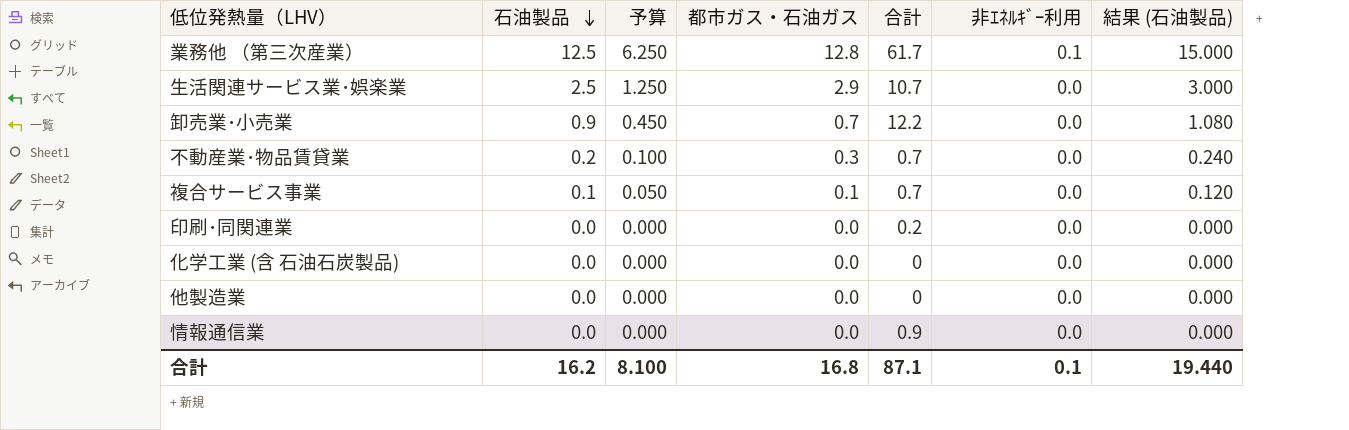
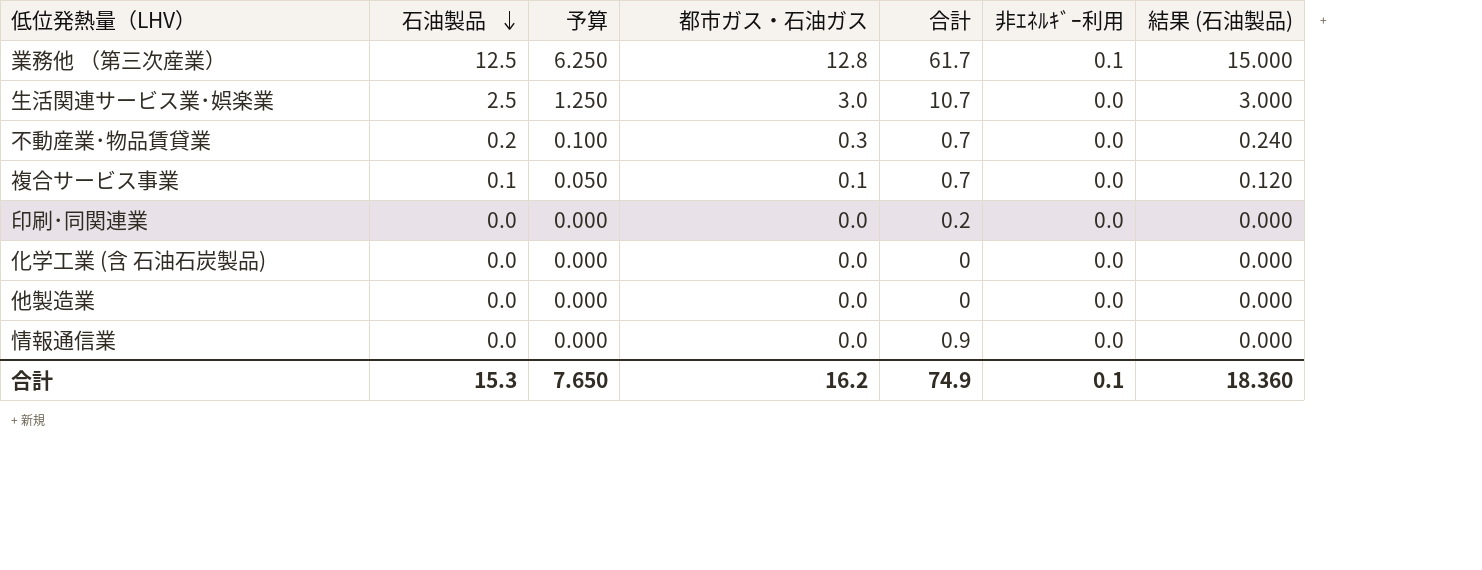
row 卸売業･小売業: 0.9 | 0.450 | 0.7 | 12.2 | 0.0 | 1.080 -> none
生活関連サービス業･娯楽業 | 都市ガス・石油ガス: 2.9 -> 3.0
合計 | 石油製品: 16.2 -> 15.3
合計 | 予算: 8.100 -> 7.650
合計 | 都市ガス・石油ガス: 16.8 -> 16.2
合計 | 合計: 87.1 -> 74.9
合計 | 結果 (石油製品): 19.440 -> 18.360

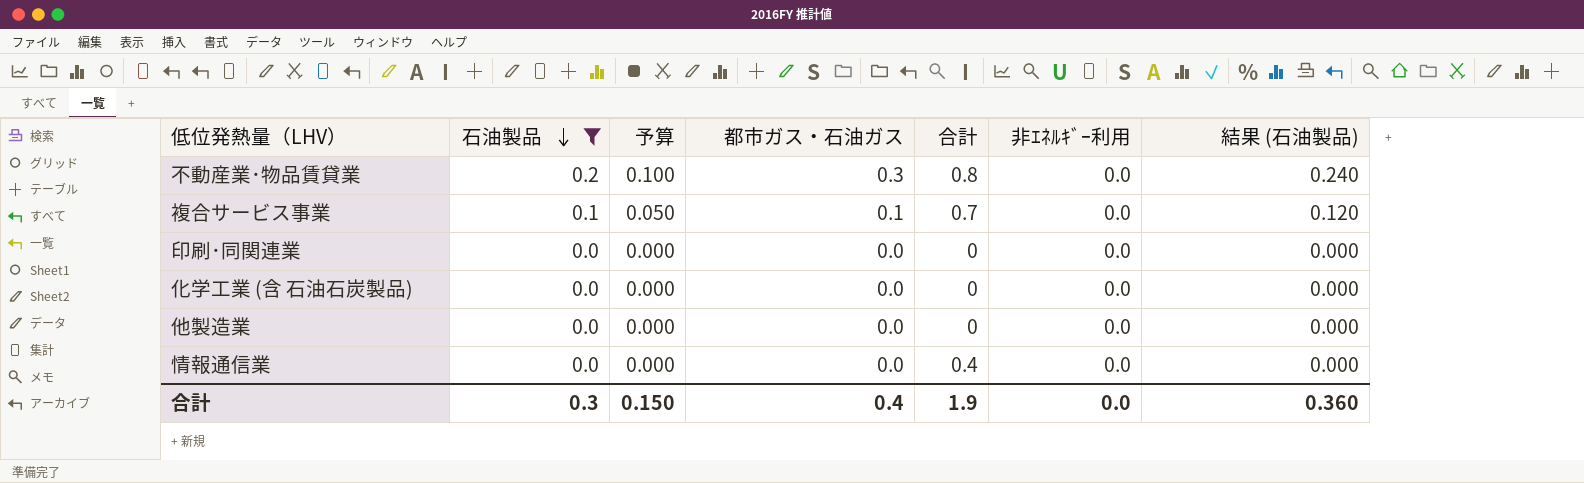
filter: none -> 石油製品 <= 0.2
不動産業･物品賃貸業 | 合計: 0.7 -> 0.8
印刷･同関連業 | 合計: 0.2 -> 0
情報通信業 | 合計: 0.9 -> 0.4
合計 | 石油製品: 15.3 -> 0.3
合計 | 予算: 7.650 -> 0.150
合計 | 都市ガス・石油ガス: 16.2 -> 0.4
合計 | 合計: 74.9 -> 1.9
合計 | 非ｴﾈﾙｷﾞｰ利用: 0.1 -> 0.0
合計 | 結果 (石油製品): 18.360 -> 0.360

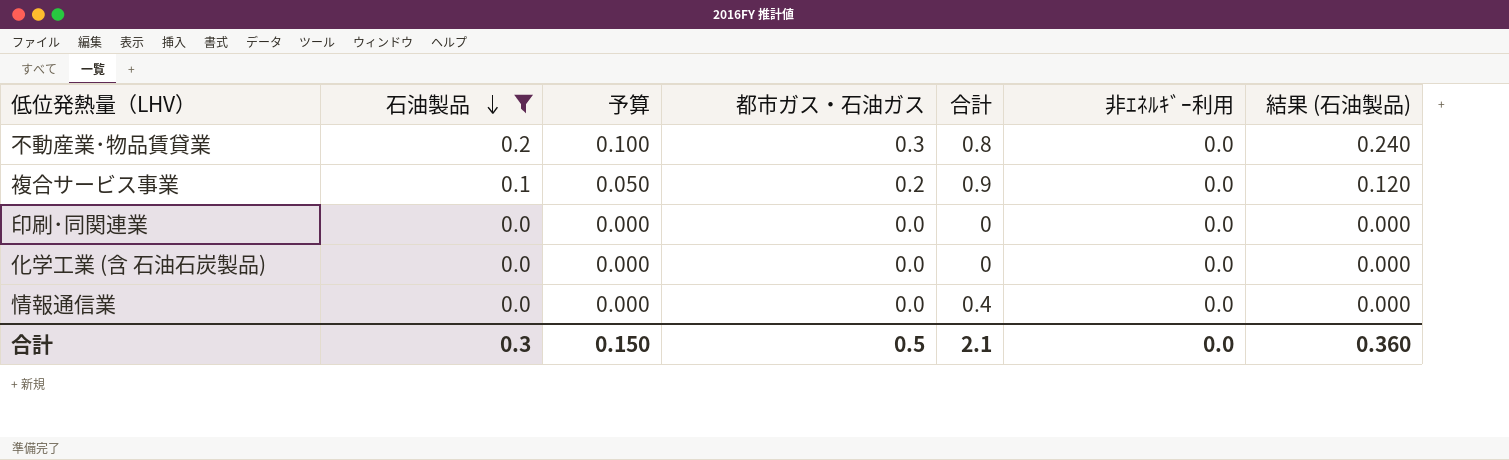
row 他製造業: 0.0 | 0.000 | 0.0 | 0 | 0.0 | 0.000 -> none
複合サービス事業 | 都市ガス・石油ガス: 0.1 -> 0.2
複合サービス事業 | 合計: 0.7 -> 0.9
合計 | 都市ガス・石油ガス: 0.4 -> 0.5
合計 | 合計: 1.9 -> 2.1

